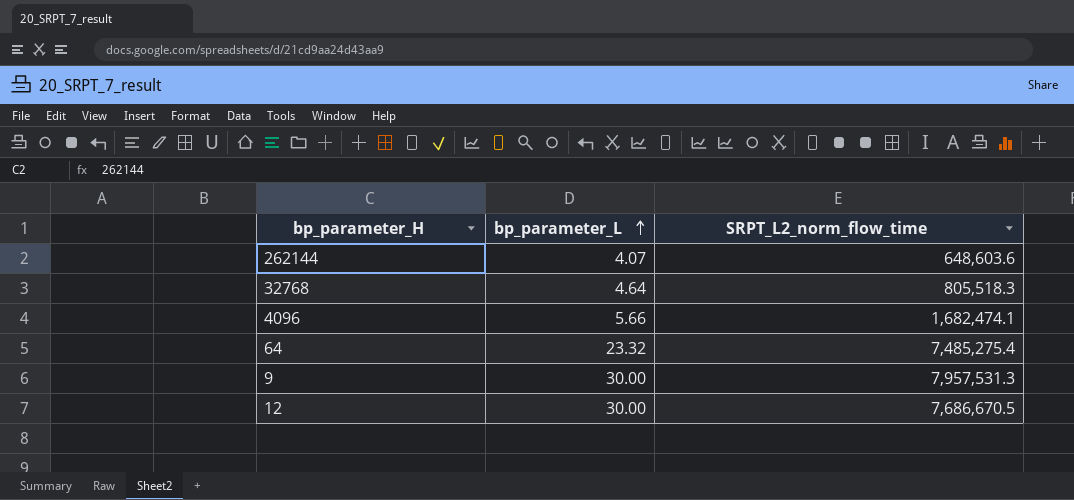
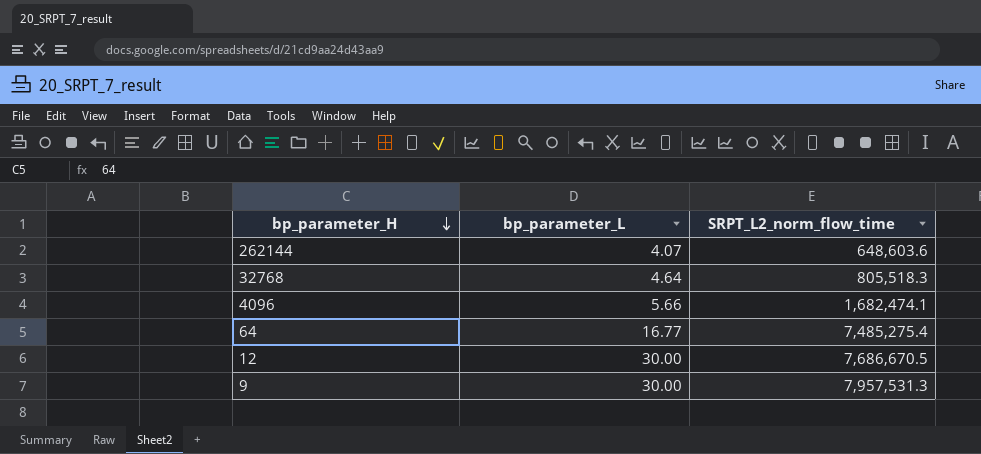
row order: bp_parameter_L ascending -> bp_parameter_H descending
64 | bp_parameter_L: 23.32 -> 16.77

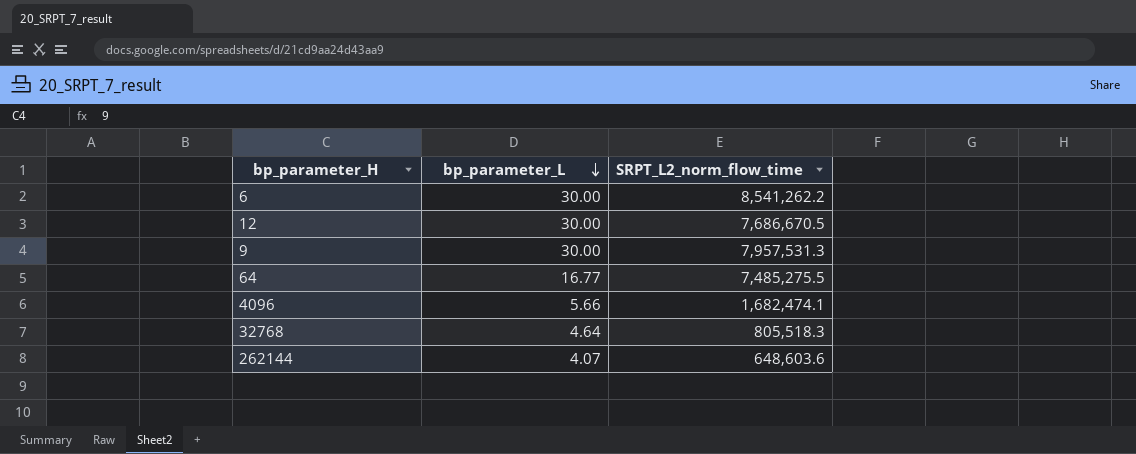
row order: bp_parameter_H descending -> bp_parameter_L descending
row 6: none -> 30.00 | 8,541,262.2
64 | SRPT_L2_norm_flow_time: 7,485,275.4 -> 7,485,275.5

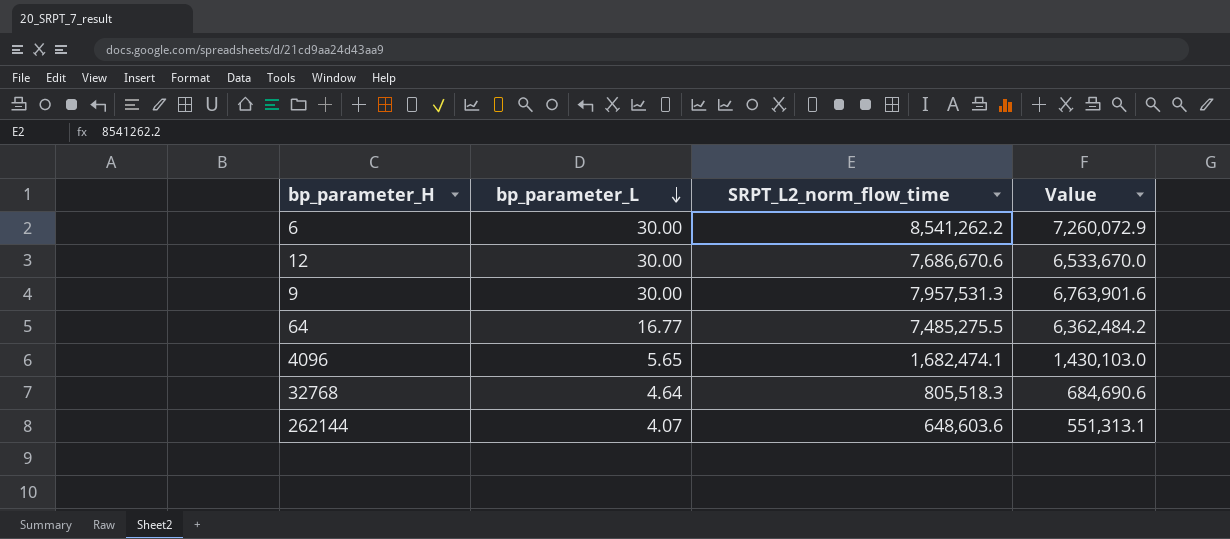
column Value | formula: none -> [SRPT_L2_norm_flow_time] * 0.85
12 | SRPT_L2_norm_flow_time: 7,686,670.5 -> 7,686,670.6
4096 | bp_parameter_L: 5.66 -> 5.65

